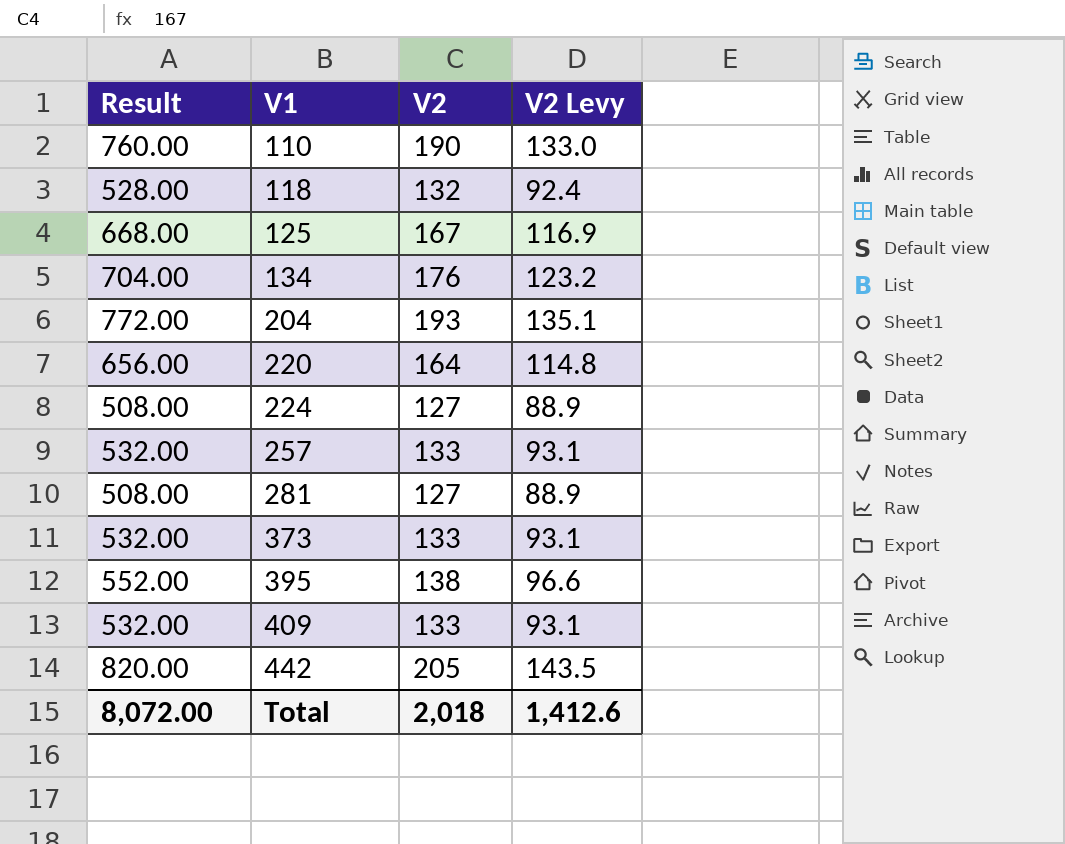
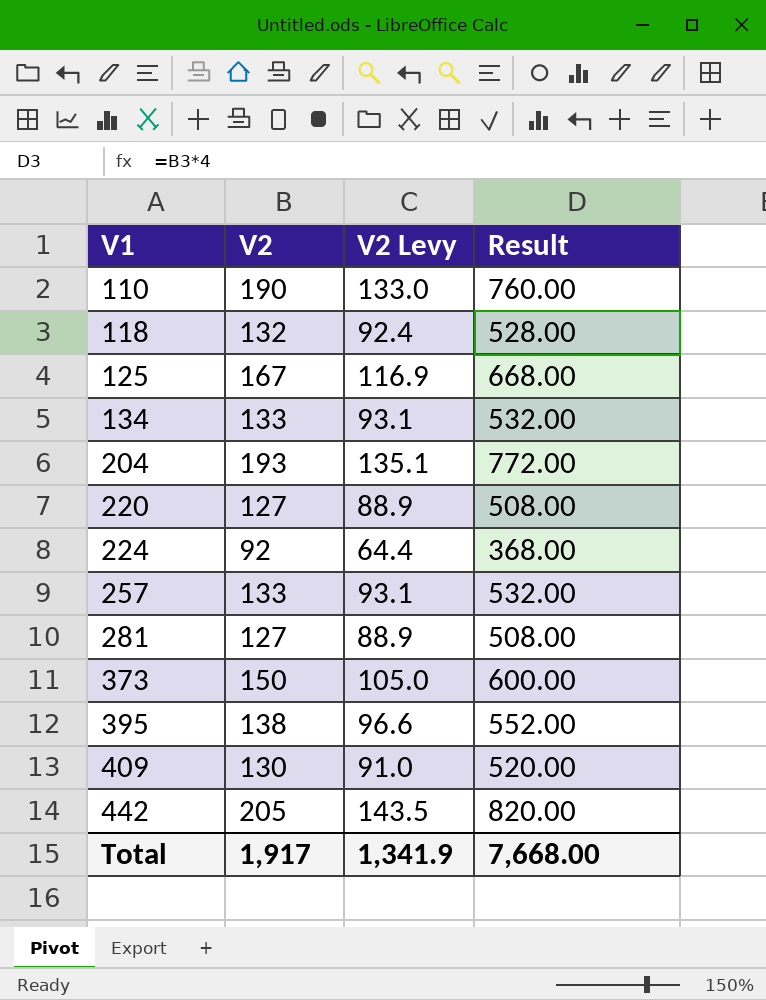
column Result | position: 1 -> 4
134 | V2: 176 -> 133
134 | V2 Levy: 123.2 -> 93.1
134 | Result: 704.00 -> 532.00
220 | V2: 164 -> 127
220 | V2 Levy: 114.8 -> 88.9
220 | Result: 656.00 -> 508.00
224 | V2: 127 -> 92
224 | V2 Levy: 88.9 -> 64.4
224 | Result: 508.00 -> 368.00
373 | V2: 133 -> 150
373 | V2 Levy: 93.1 -> 105.0
373 | Result: 532.00 -> 600.00
409 | V2: 133 -> 130
409 | V2 Levy: 93.1 -> 91.0
409 | Result: 532.00 -> 520.00
Total | V2: 2,018 -> 1,917
Total | V2 Levy: 1,412.6 -> 1,341.9
Total | Result: 8,072.00 -> 7,668.00

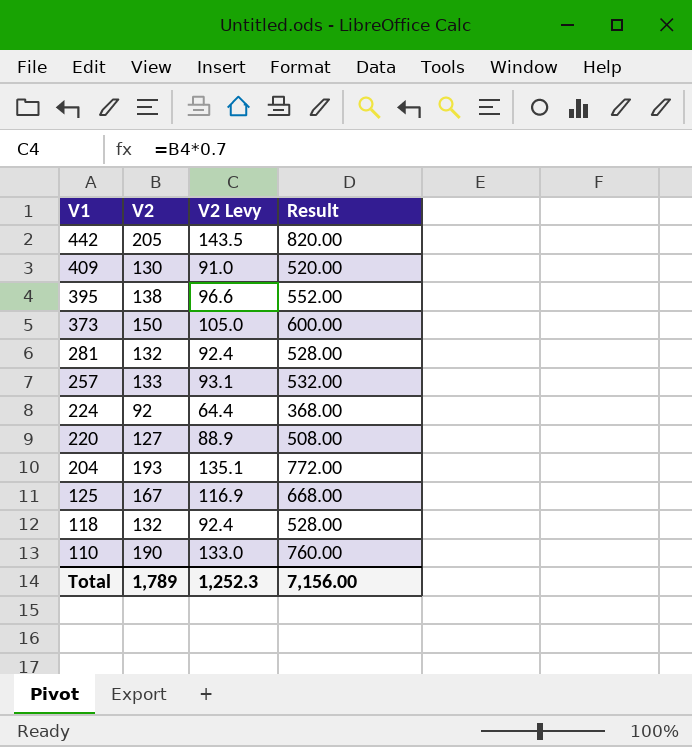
row order: V1 ascending -> V1 descending
row 134: 133 | 93.1 | 532.00 -> none
281 | V2: 127 -> 132
281 | V2 Levy: 88.9 -> 92.4
281 | Result: 508.00 -> 528.00
Total | V2: 1,917 -> 1,789
Total | V2 Levy: 1,341.9 -> 1,252.3
Total | Result: 7,668.00 -> 7,156.00

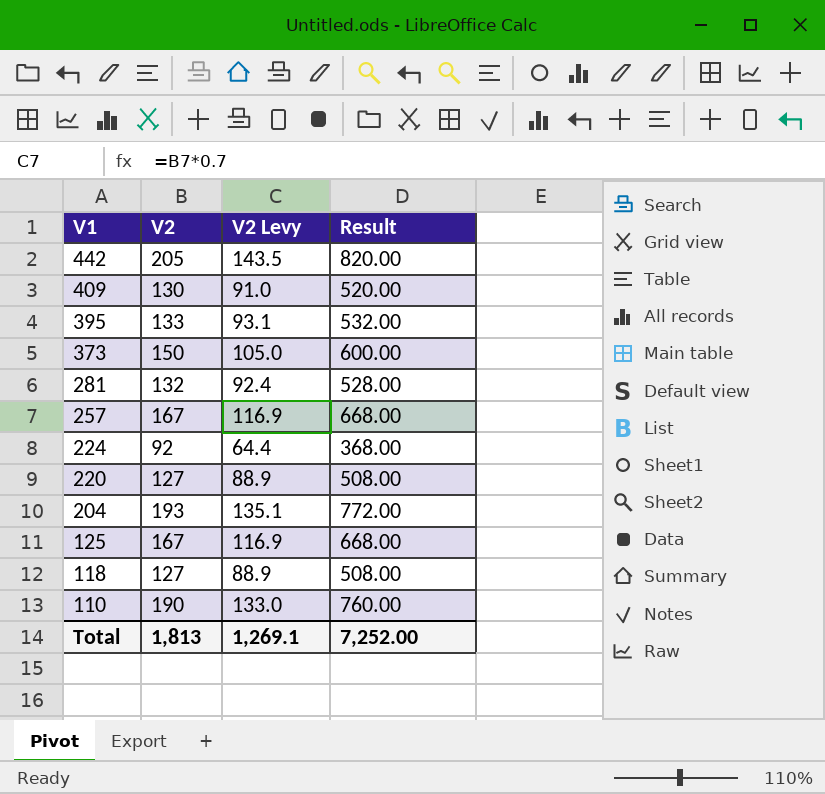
395 | V2: 138 -> 133
395 | V2 Levy: 96.6 -> 93.1
395 | Result: 552.00 -> 532.00
257 | V2: 133 -> 167
257 | V2 Levy: 93.1 -> 116.9
257 | Result: 532.00 -> 668.00
118 | V2: 132 -> 127
118 | V2 Levy: 92.4 -> 88.9
118 | Result: 528.00 -> 508.00
Total | V2: 1,789 -> 1,813
Total | V2 Levy: 1,252.3 -> 1,269.1
Total | Result: 7,156.00 -> 7,252.00

